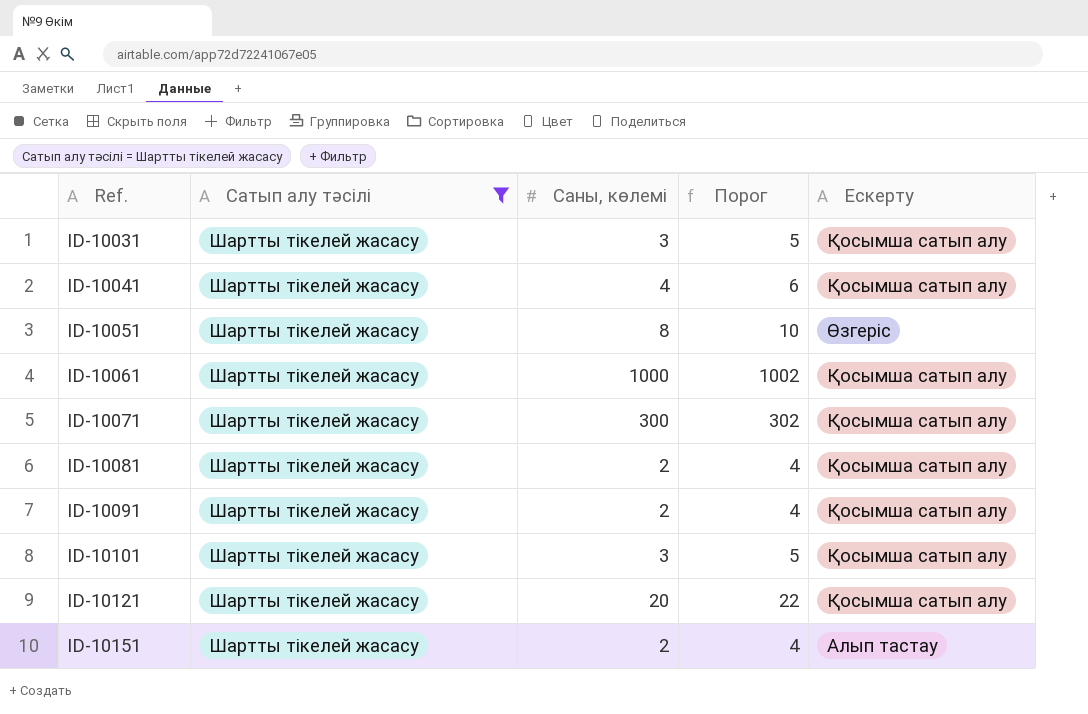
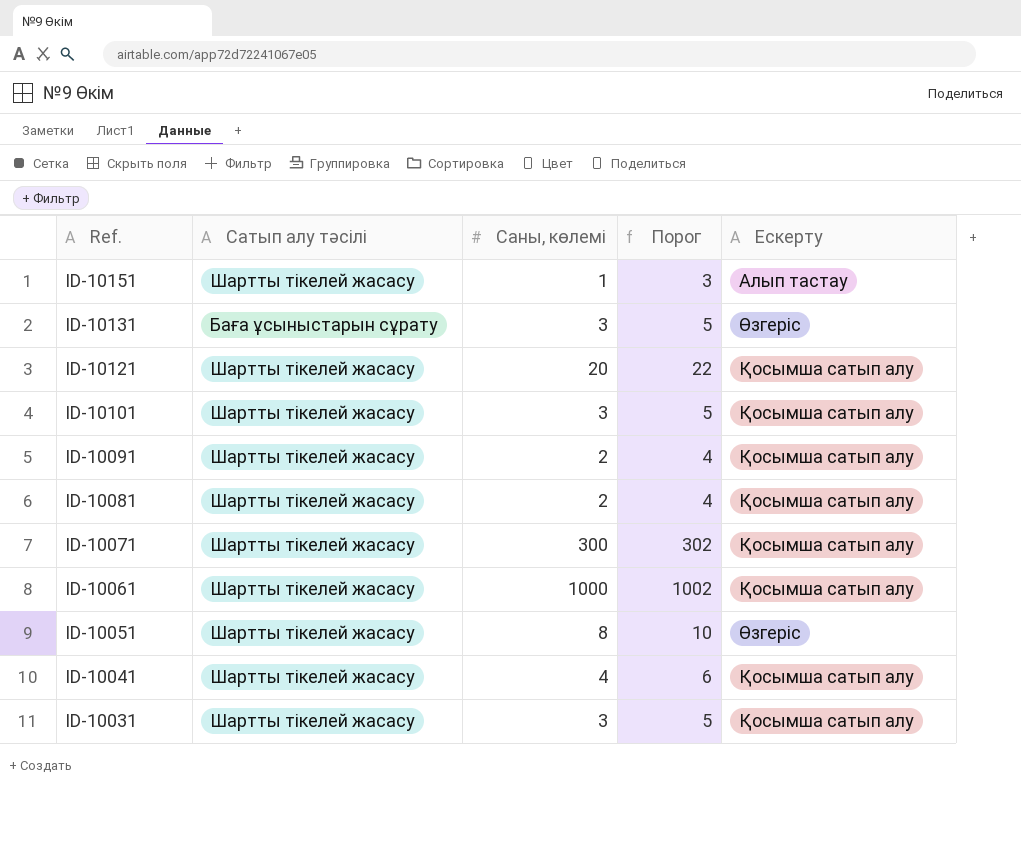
filter: Сатып алу тәсілі = Шартты тікелей жасасу -> none
row order: Ref. ascending -> Ref. descending
ID-10151 | Саны, көлемі: 2 -> 1
ID-10151 | Порог: 4 -> 3

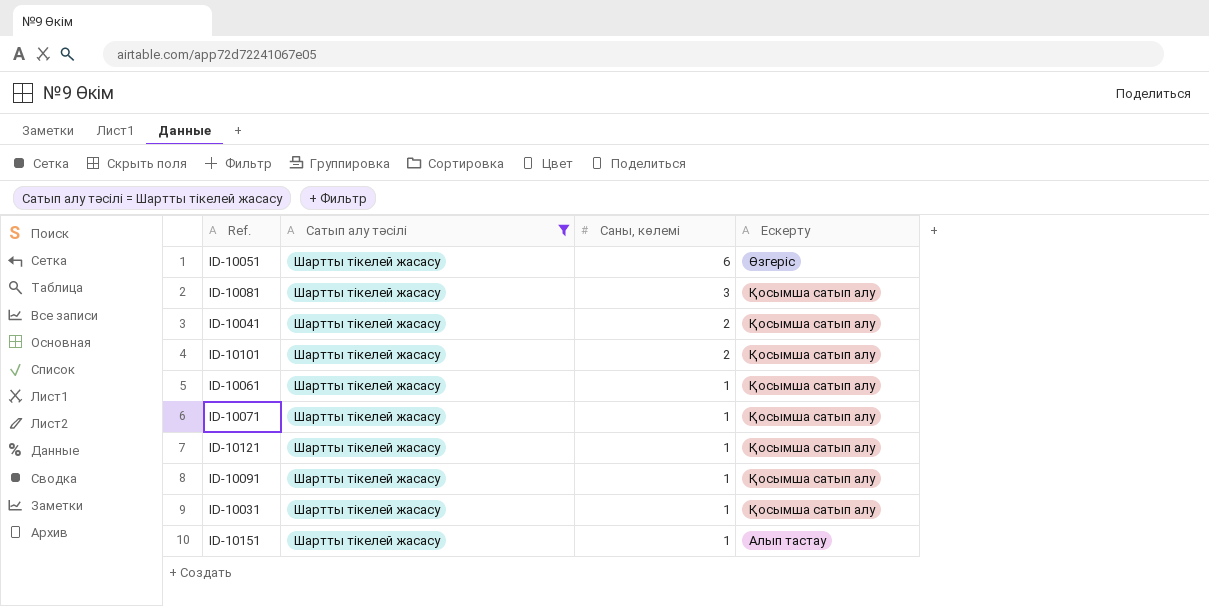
filter: none -> Сатып алу тәсілі = Шартты тікелей жасасу
row order: Ref. descending -> Саны, көлемі descending
column Порог | formula: [Саны, көлемі] + 2 -> none
ID-10051 | Саны, көлемі: 8 -> 6
ID-10081 | Саны, көлемі: 2 -> 3
ID-10041 | Саны, көлемі: 4 -> 2
ID-10101 | Саны, көлемі: 3 -> 2
ID-10061 | Саны, көлемі: 1000 -> 1
ID-10071 | Саны, көлемі: 300 -> 1
ID-10121 | Саны, көлемі: 20 -> 1
ID-10091 | Саны, көлемі: 2 -> 1
ID-10031 | Саны, көлемі: 3 -> 1

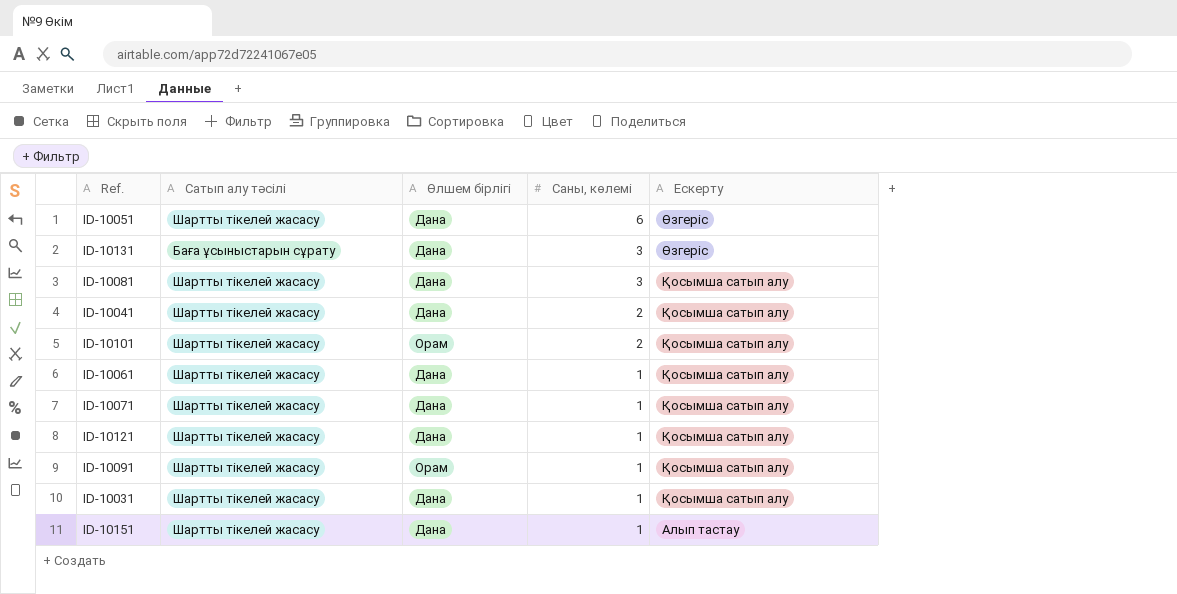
filter: Сатып алу тәсілі = Шартты тікелей жасасу -> none
column Өлшем бірлігі | position: none -> 3

